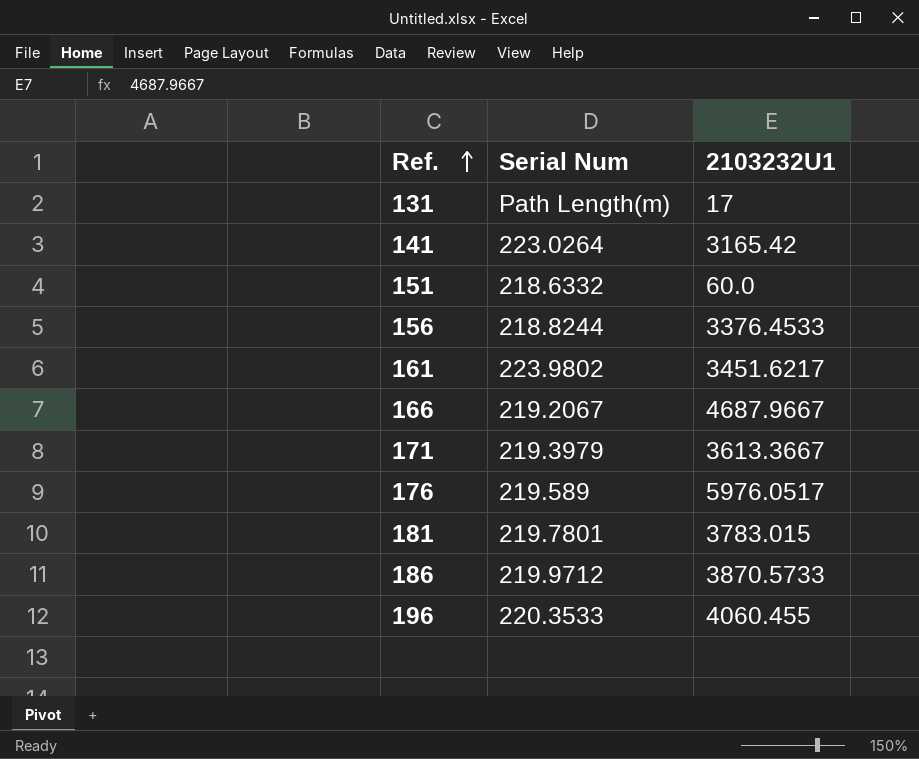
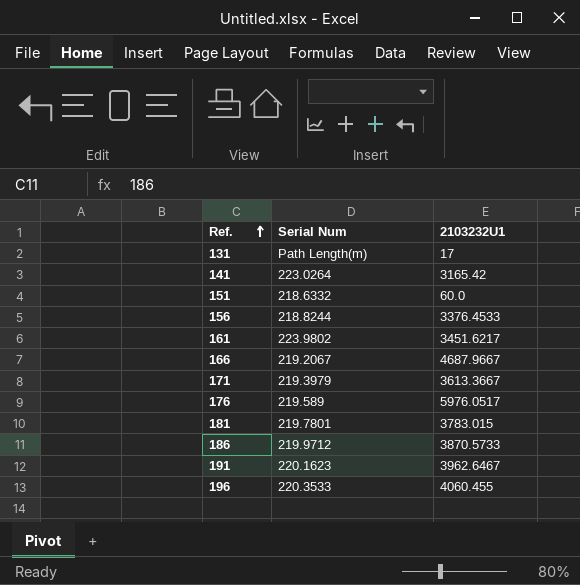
row 191: none -> 220.1623 | 3962.6467

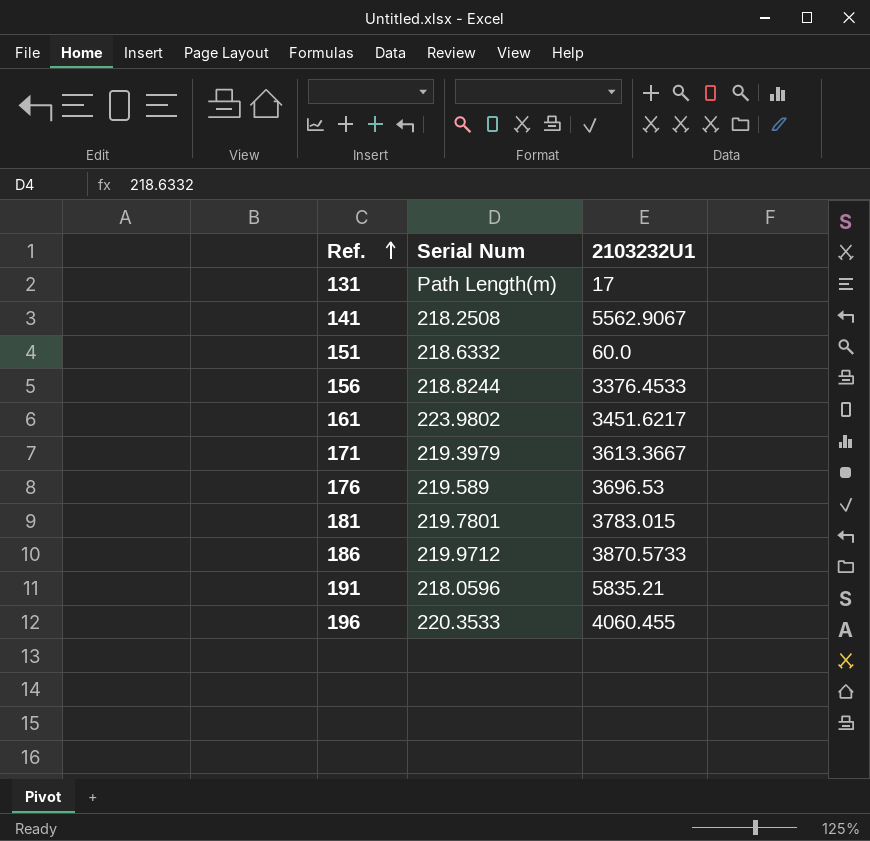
row 166: 219.2067 | 4687.9667 -> none
141 | Serial Num: 223.0264 -> 218.2508
141 | 2103232U1: 3165.42 -> 5562.9067
176 | 2103232U1: 5976.0517 -> 3696.53
191 | Serial Num: 220.1623 -> 218.0596
191 | 2103232U1: 3962.6467 -> 5835.21

